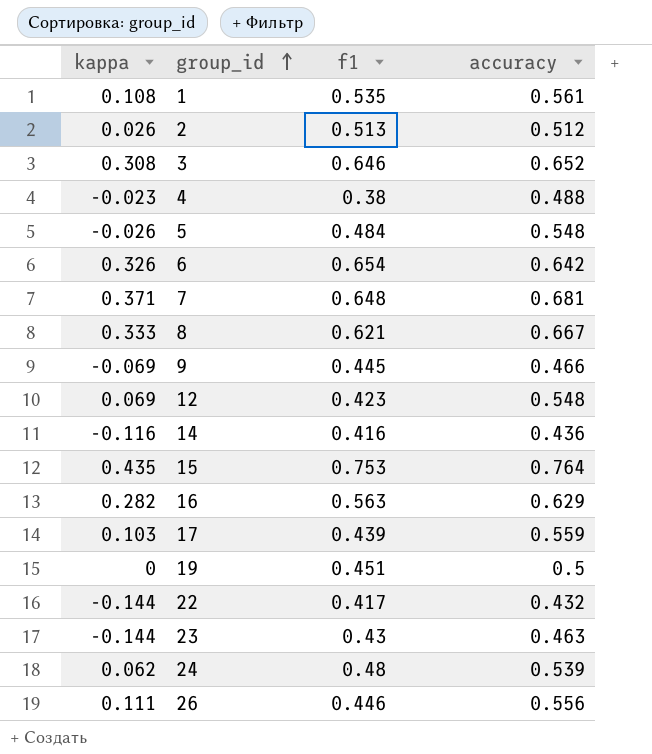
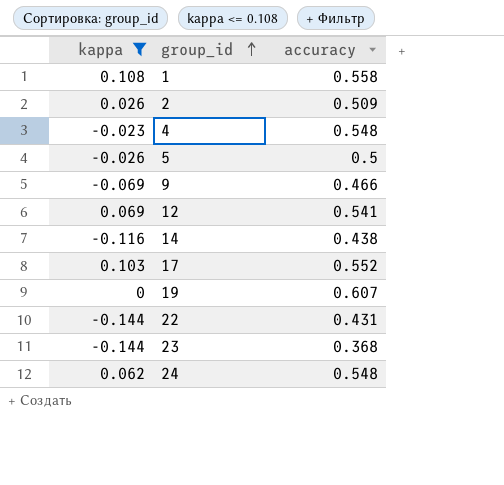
filter: none -> kappa <= 0.108
column f1 | position: 3 -> none
1 | accuracy: 0.561 -> 0.558
2 | accuracy: 0.512 -> 0.509
4 | accuracy: 0.488 -> 0.548
5 | accuracy: 0.548 -> 0.5
12 | accuracy: 0.548 -> 0.541
14 | accuracy: 0.436 -> 0.438
17 | accuracy: 0.559 -> 0.552
19 | accuracy: 0.5 -> 0.607
22 | accuracy: 0.432 -> 0.431
23 | accuracy: 0.463 -> 0.368
24 | accuracy: 0.539 -> 0.548

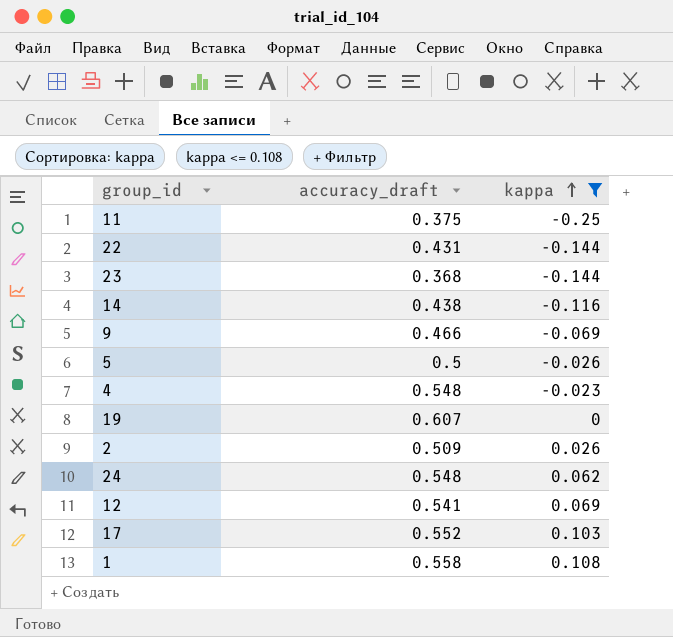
row order: group_id ascending -> kappa ascending
column name: accuracy -> accuracy_draft
column kappa | position: 1 -> 3
row 11: none -> 0.375 | -0.25

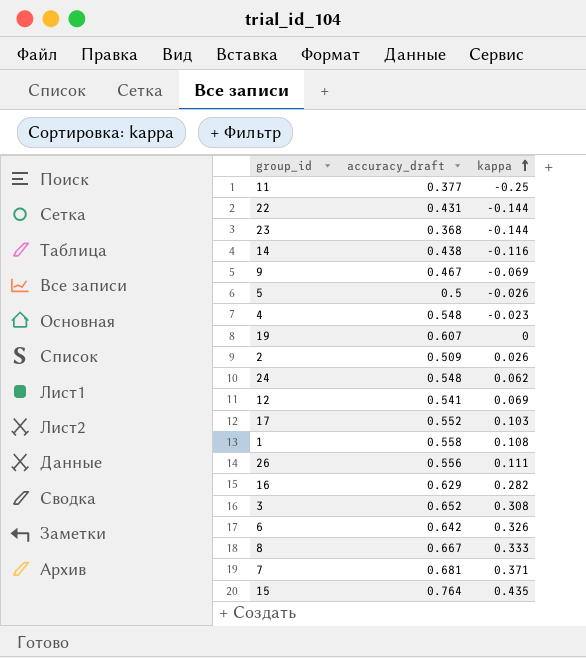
filter: kappa <= 0.108 -> none
11 | accuracy_draft: 0.375 -> 0.377
9 | accuracy_draft: 0.466 -> 0.467

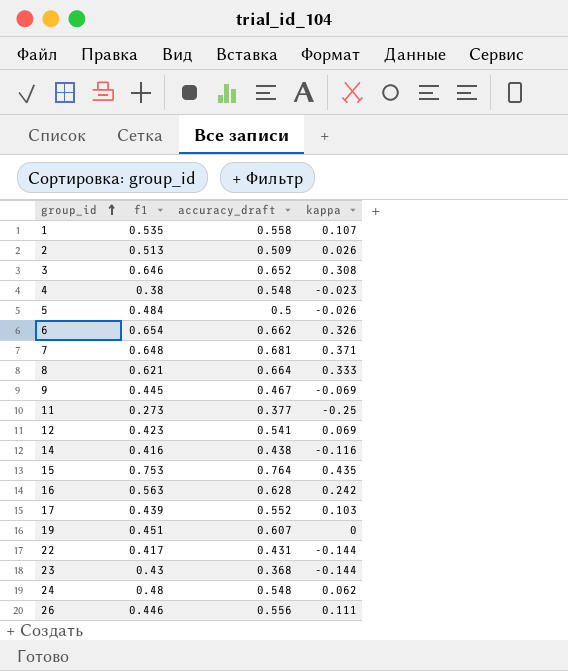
row order: kappa ascending -> group_id ascending
column f1 | position: none -> 2
1 | kappa: 0.108 -> 0.107
6 | accuracy_draft: 0.642 -> 0.662
8 | accuracy_draft: 0.667 -> 0.664
16 | accuracy_draft: 0.629 -> 0.628
16 | kappa: 0.282 -> 0.242

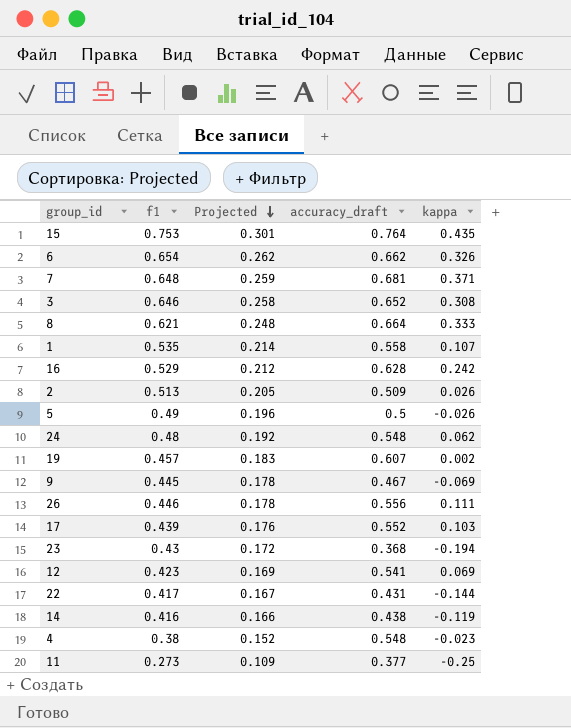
row order: group_id ascending -> Projected descending
column Projected | formula: none -> [f1] * 0.4
16 | f1: 0.563 -> 0.529
5 | f1: 0.484 -> 0.49
19 | f1: 0.451 -> 0.457
19 | kappa: 0 -> 0.002
23 | kappa: -0.144 -> -0.194
14 | kappa: -0.116 -> -0.119

